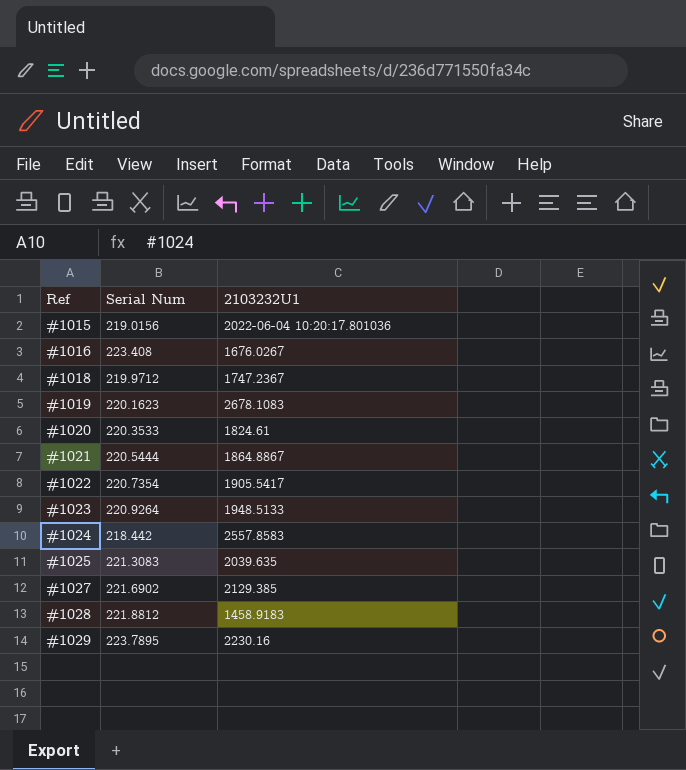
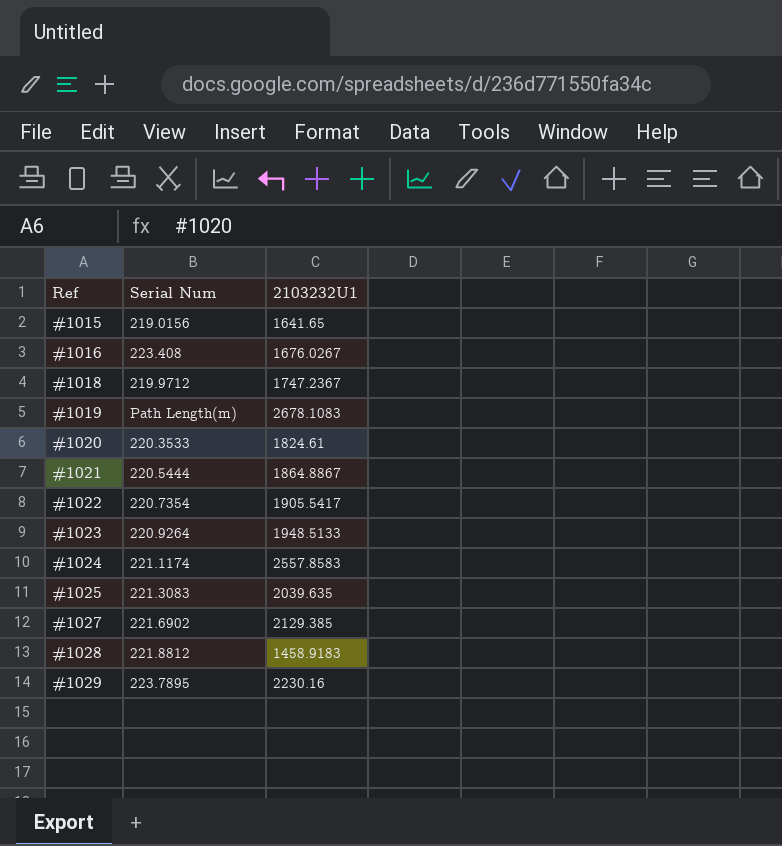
#1015 | 2103232U1: 2022-06-04 10:20:17.801036 -> 1641.65
#1019 | Serial Num: 220.1623 -> Path Length(m)
#1024 | Serial Num: 218.442 -> 221.1174

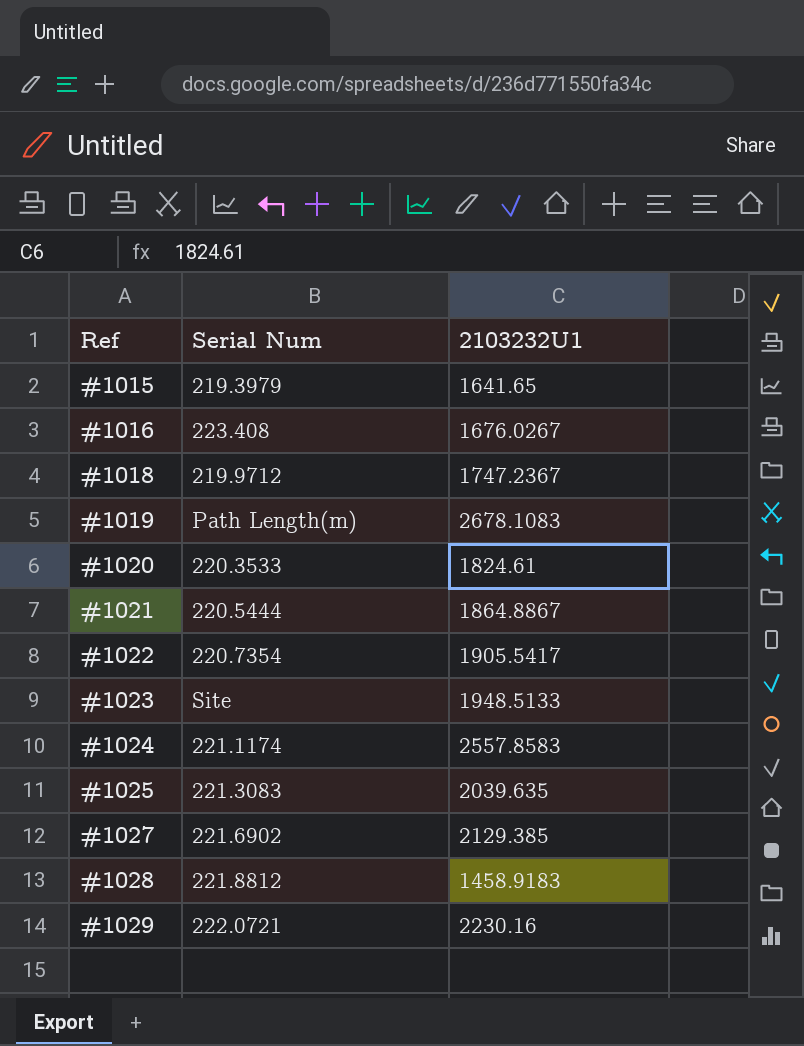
#1015 | Serial Num: 219.0156 -> 219.3979
#1023 | Serial Num: 220.9264 -> Site
#1029 | Serial Num: 223.7895 -> 222.0721

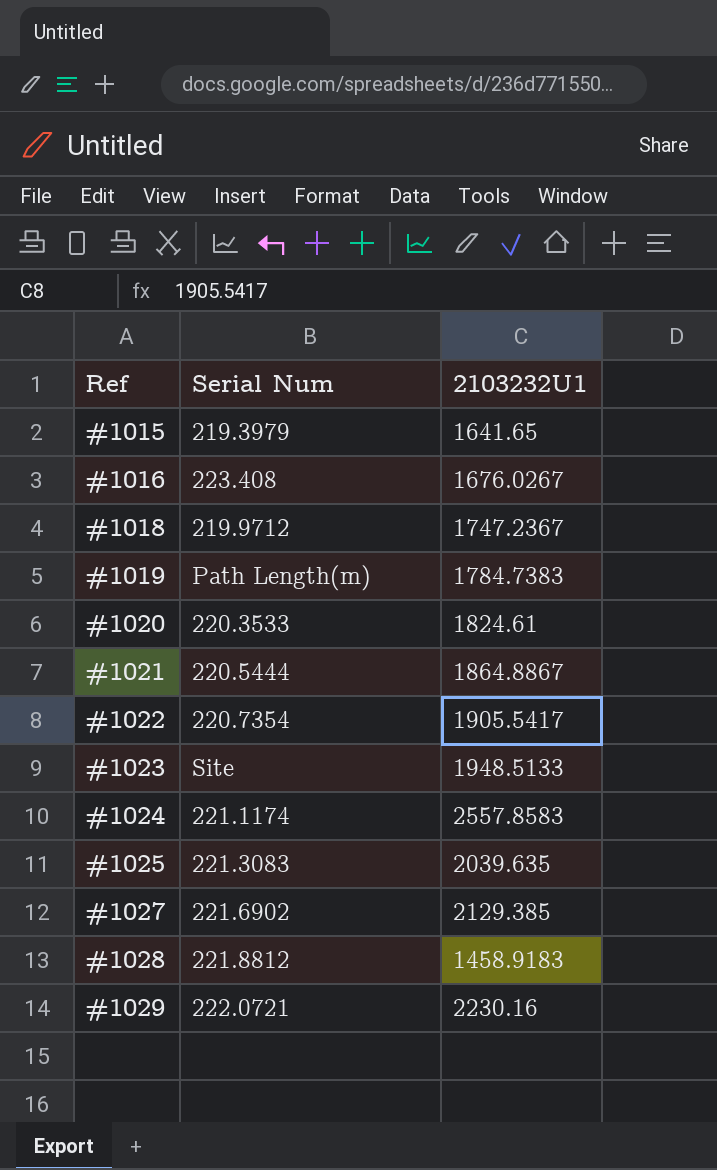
#1019 | 2103232U1: 2678.1083 -> 1784.7383

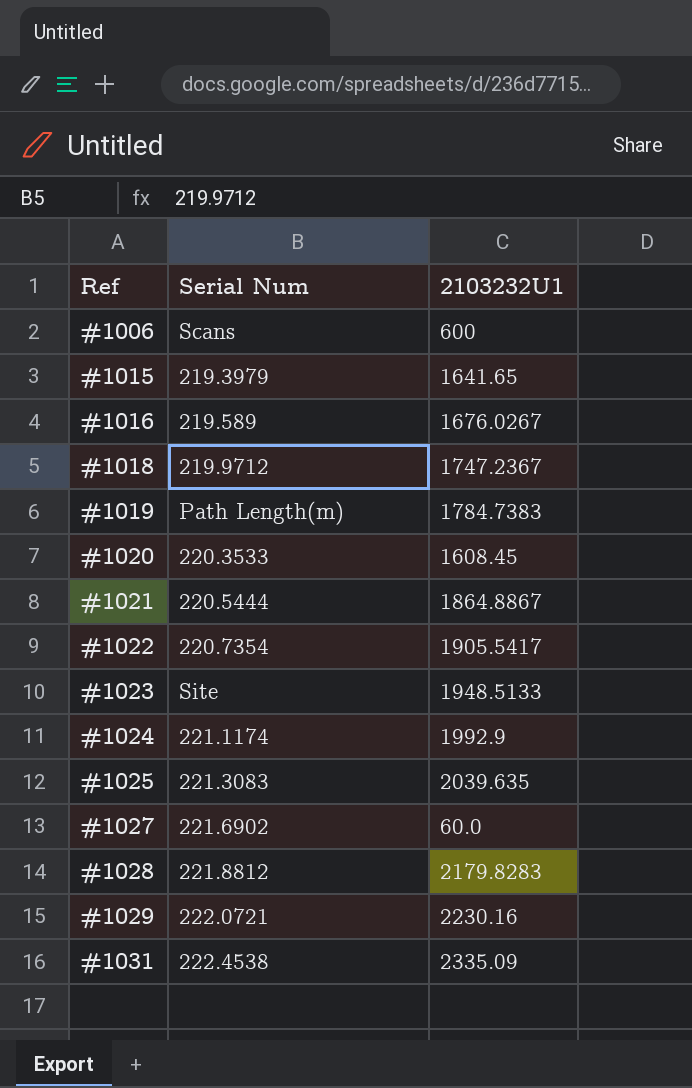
row #1006: none -> Scans | 600
#1016 | Serial Num: 223.408 -> 219.589
#1020 | 2103232U1: 1824.61 -> 1608.45
#1024 | 2103232U1: 2557.8583 -> 1992.9
#1027 | 2103232U1: 2129.385 -> 60.0
#1028 | 2103232U1: 1458.9183 -> 2179.8283
row #1031: none -> 222.4538 | 2335.09

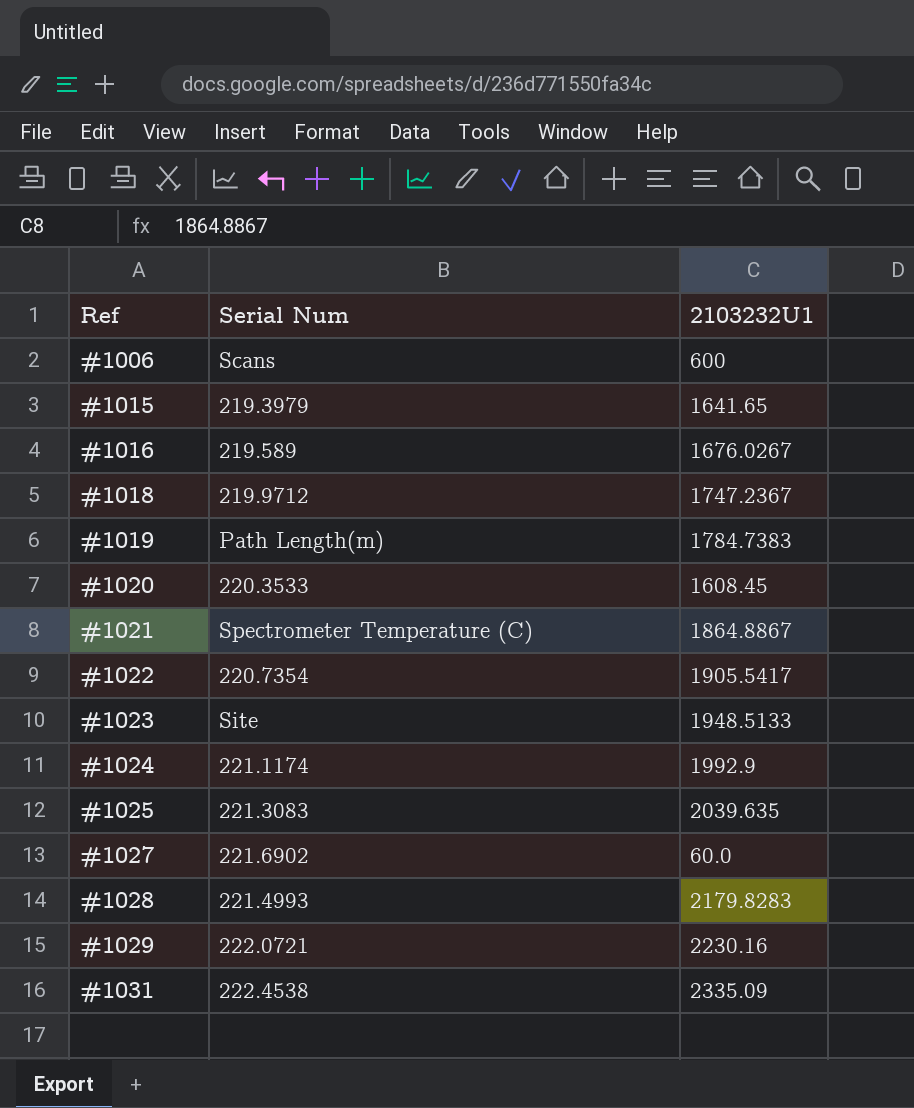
#1021 | Serial Num: 220.5444 -> Spectrometer Temperature (C)
#1028 | Serial Num: 221.8812 -> 221.4993

